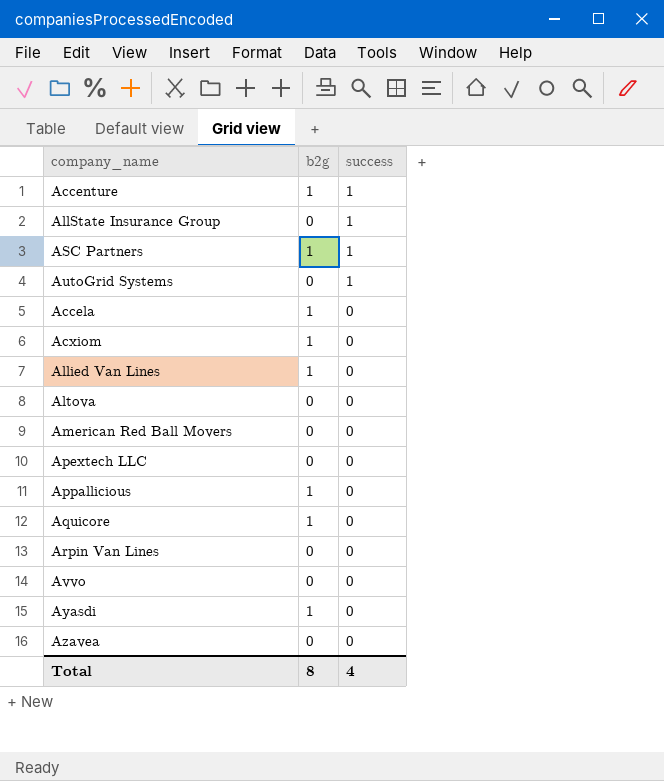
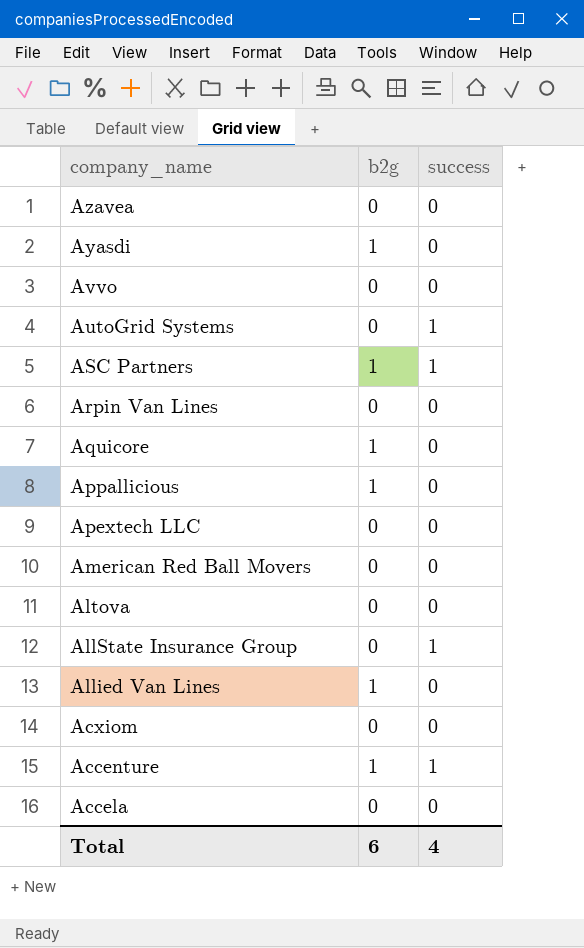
row order: success descending -> company_name descending
Acxiom | b2g: 1 -> 0
Accela | b2g: 1 -> 0
Total | b2g: 8 -> 6

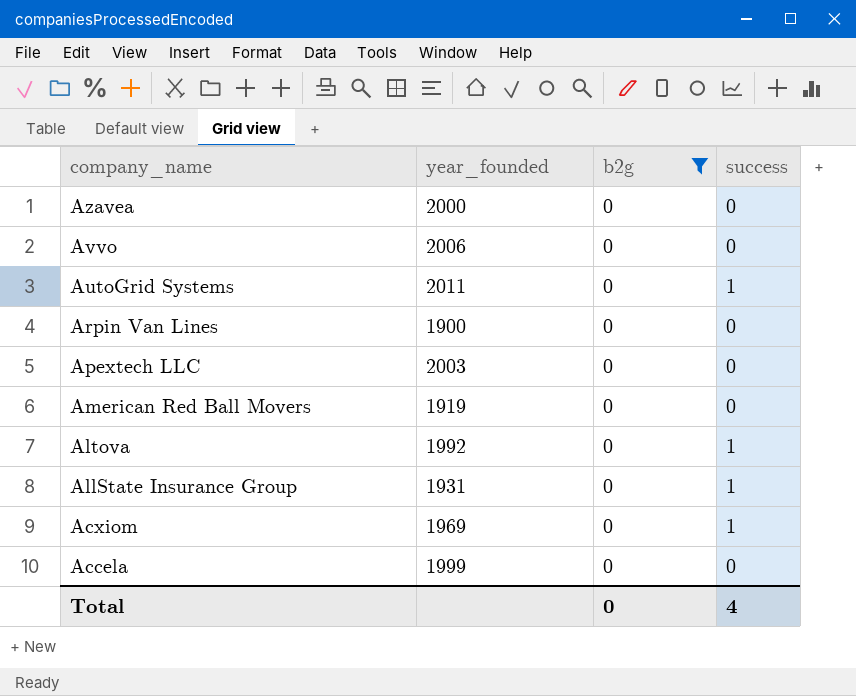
filter: none -> b2g = 0
column year_founded | position: none -> 2
Altova | success: 0 -> 1
Acxiom | success: 0 -> 1
Total | b2g: 6 -> 0

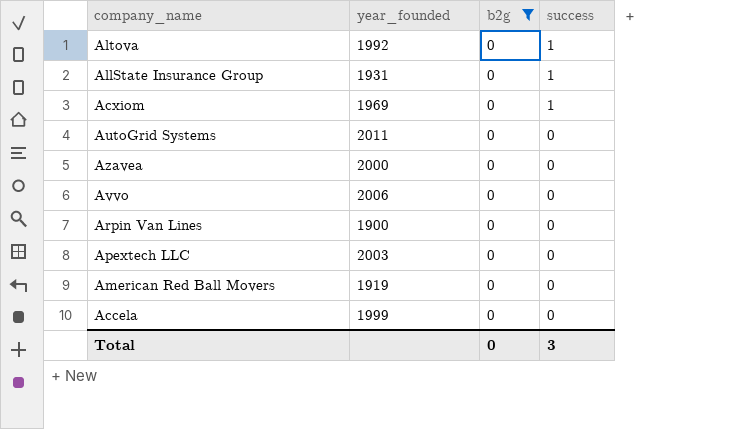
row order: company_name descending -> success descending
AutoGrid Systems | success: 1 -> 0
Total | success: 4 -> 3

